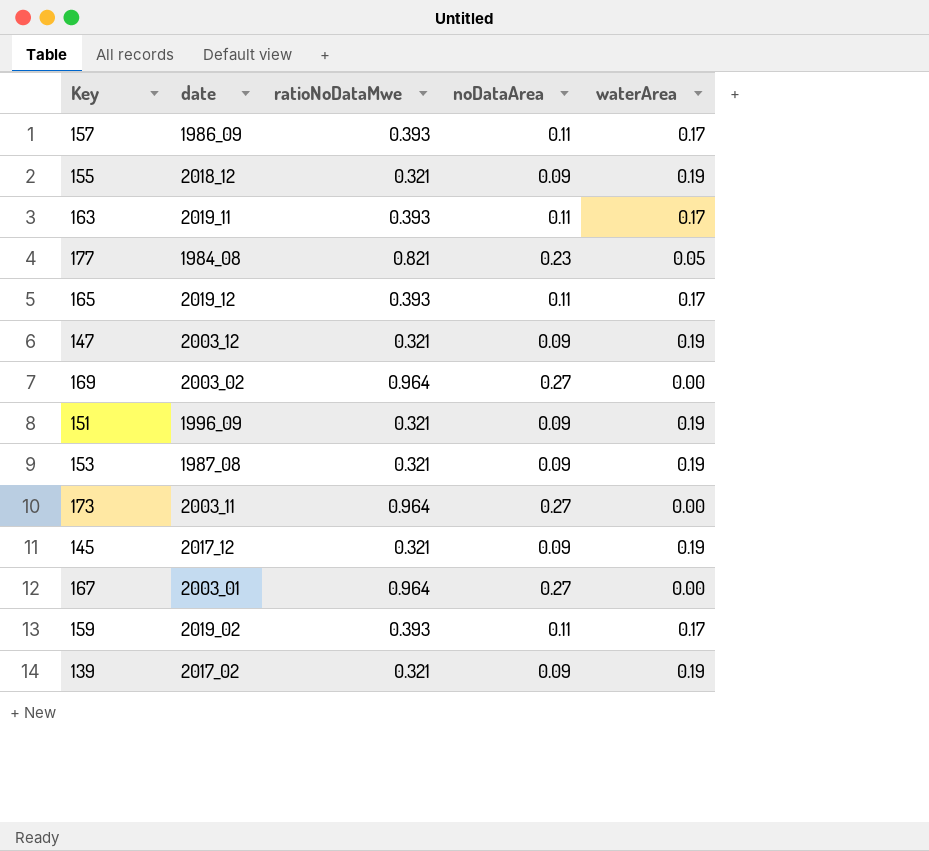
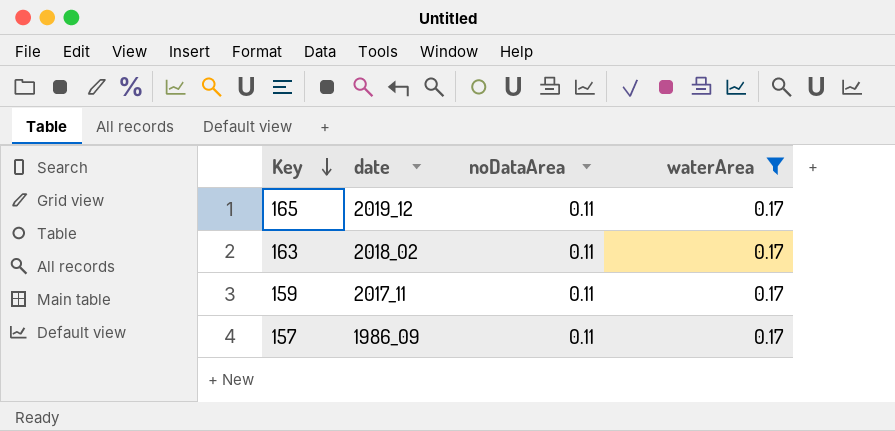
filter: none -> waterArea = 0.17
row order: none -> Key descending
column ratioNoDataMwe | position: 3 -> none
163 | date: 2019_11 -> 2018_02
159 | date: 2019_02 -> 2017_11

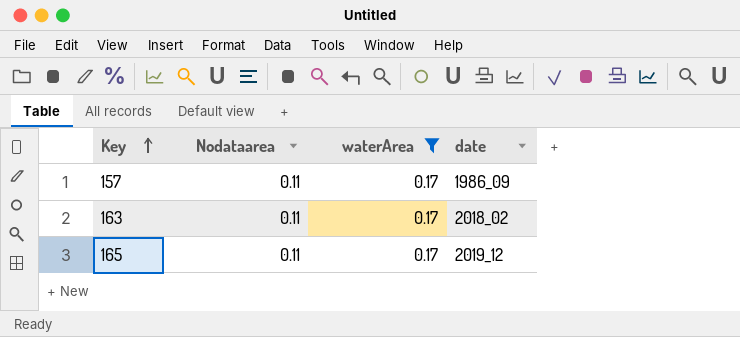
row order: Key descending -> Key ascending
column name: noDataArea -> Nodataarea
column date | position: 2 -> 4
row 159: 2017_11 | 0.11 | 0.17 -> none

